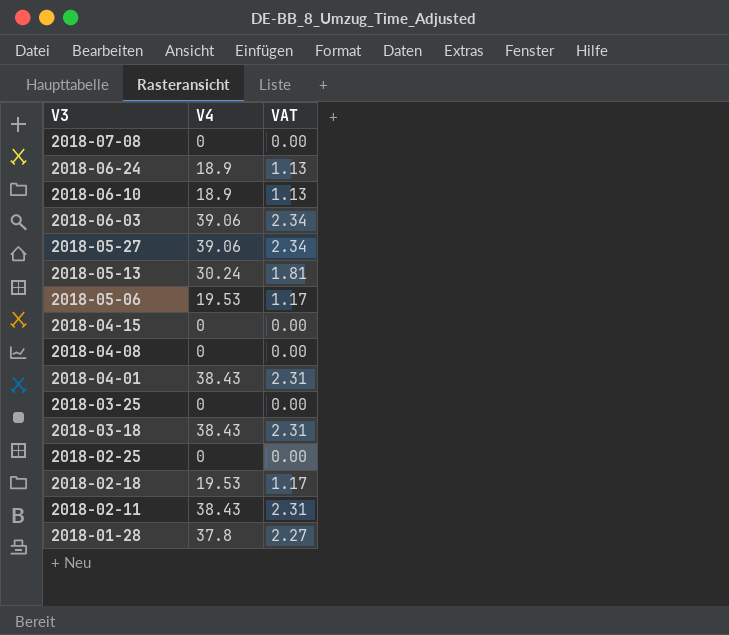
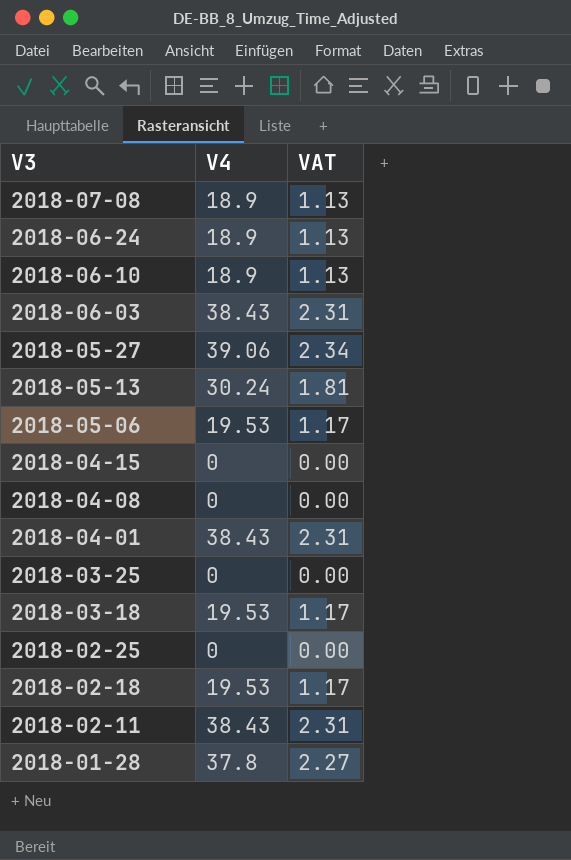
2018-07-08 | V4: 0 -> 18.9
2018-07-08 | VAT: 0.00 -> 1.13
2018-06-03 | V4: 39.06 -> 38.43
2018-06-03 | VAT: 2.34 -> 2.31
2018-03-18 | V4: 38.43 -> 19.53
2018-03-18 | VAT: 2.31 -> 1.17

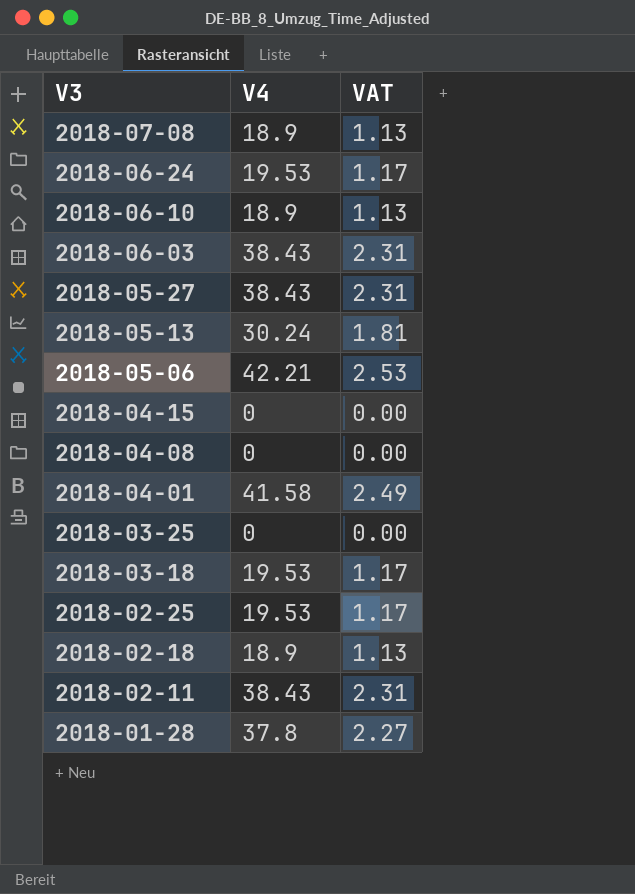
2018-06-24 | V4: 18.9 -> 19.53
2018-06-24 | VAT: 1.13 -> 1.17
2018-05-27 | V4: 39.06 -> 38.43
2018-05-27 | VAT: 2.34 -> 2.31
2018-05-06 | V4: 19.53 -> 42.21
2018-05-06 | VAT: 1.17 -> 2.53
2018-04-01 | V4: 38.43 -> 41.58
2018-04-01 | VAT: 2.31 -> 2.49
2018-02-25 | V4: 0 -> 19.53
2018-02-25 | VAT: 0.00 -> 1.17
2018-02-18 | V4: 19.53 -> 18.9
2018-02-18 | VAT: 1.17 -> 1.13

